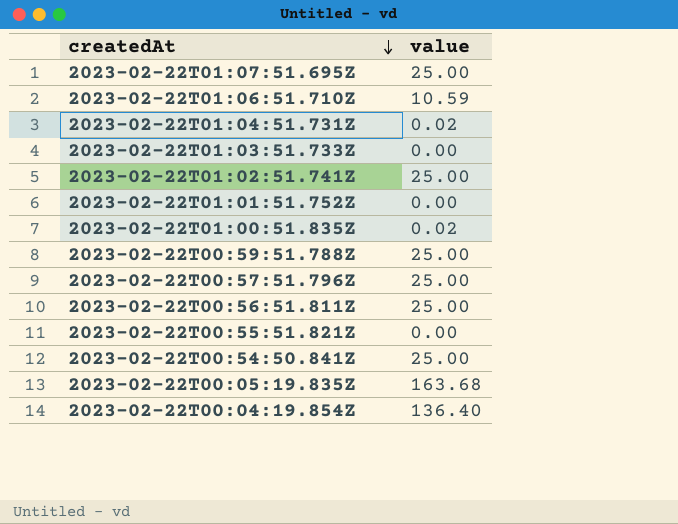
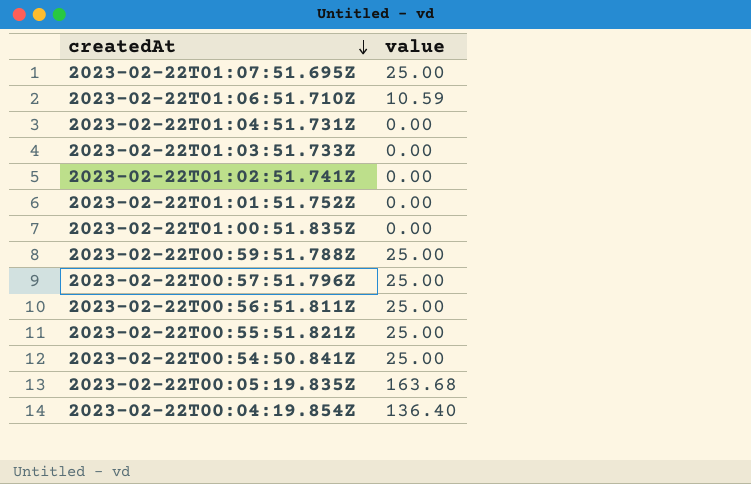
2023-02-22T01:04:51.731Z | value: 0.02 -> 0.00
2023-02-22T01:02:51.741Z | value: 25.00 -> 0.00
2023-02-22T01:00:51.835Z | value: 0.02 -> 0.00
2023-02-22T00:55:51.821Z | value: 0.00 -> 25.00

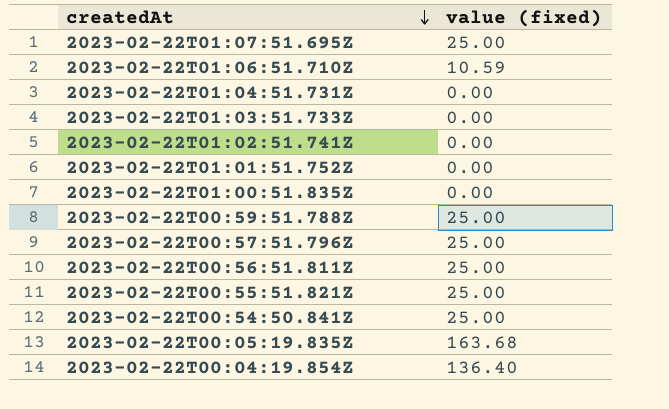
column name: value -> value (fixed)

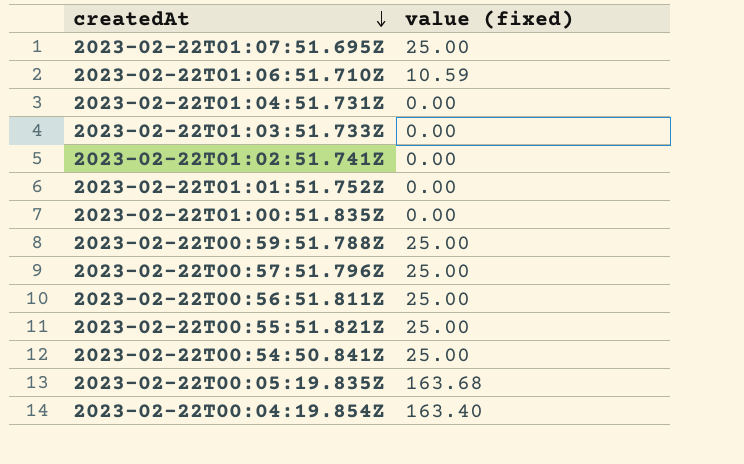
2023-02-22T00:04:19.854Z | value (fixed): 136.40 -> 163.40

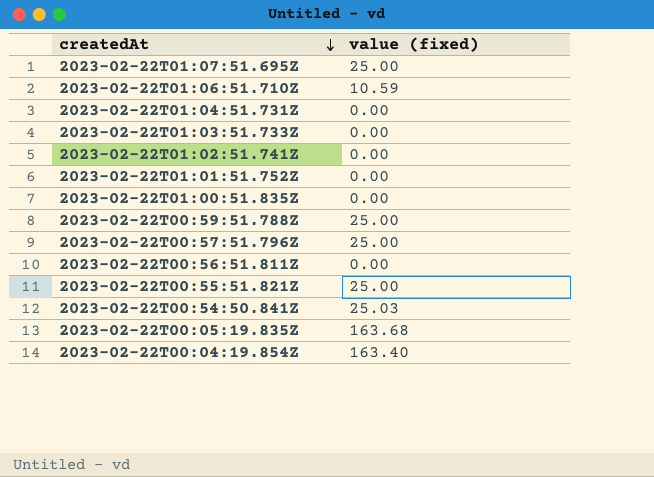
2023-02-22T00:56:51.811Z | value (fixed): 25.00 -> 0.00
2023-02-22T00:54:50.841Z | value (fixed): 25.00 -> 25.03

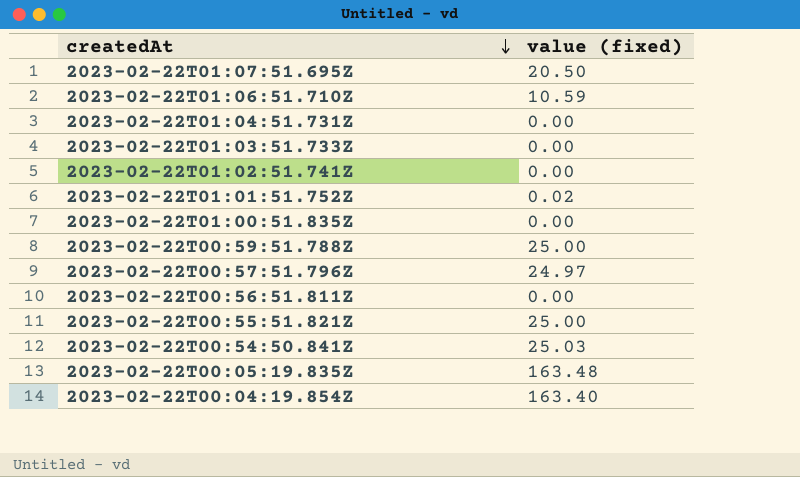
2023-02-22T01:07:51.695Z | value (fixed): 25.00 -> 20.50
2023-02-22T01:01:51.752Z | value (fixed): 0.00 -> 0.02
2023-02-22T00:57:51.796Z | value (fixed): 25.00 -> 24.97
2023-02-22T00:05:19.835Z | value (fixed): 163.68 -> 163.48

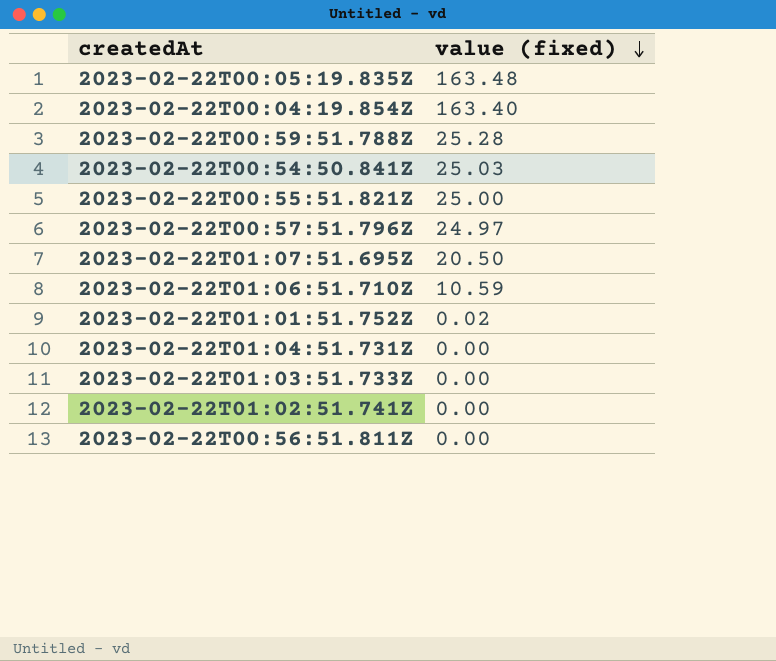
row order: createdAt descending -> value (fixed) descending
row 2023-02-22T01:00:51.835Z: 0.00 -> none
2023-02-22T00:59:51.788Z | value (fixed): 25.00 -> 25.28

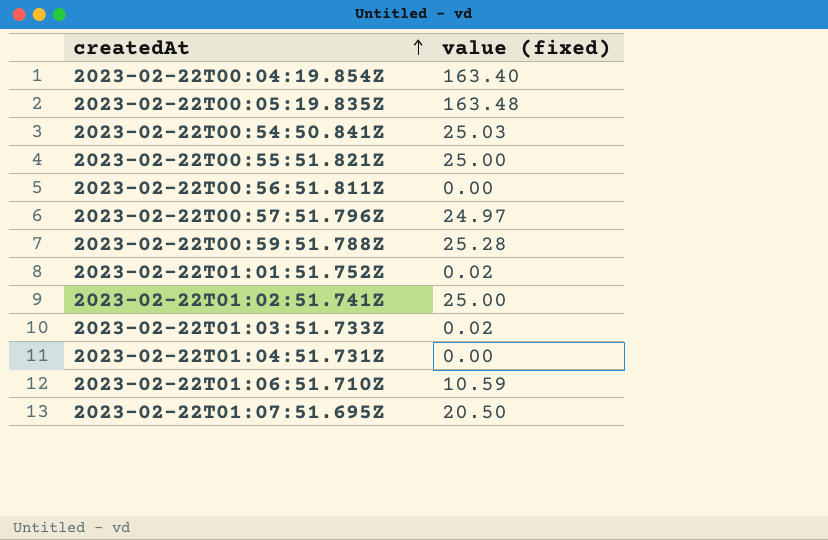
row order: value (fixed) descending -> createdAt ascending
2023-02-22T01:02:51.741Z | value (fixed): 0.00 -> 25.00
2023-02-22T01:03:51.733Z | value (fixed): 0.00 -> 0.02

